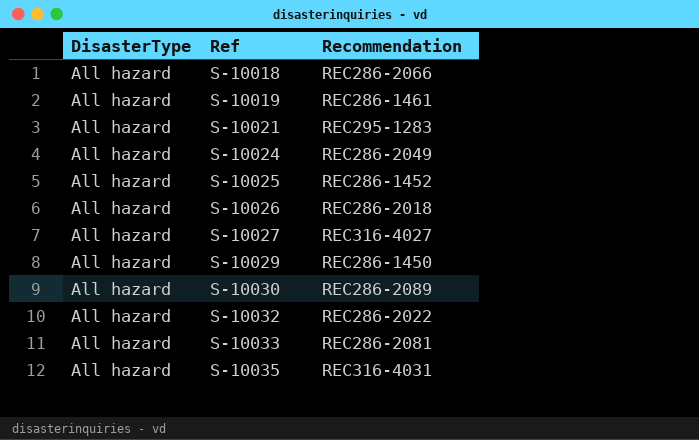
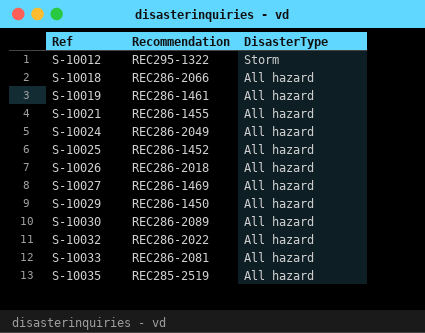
column DisasterType | position: 1 -> 3
row S-10012: none -> REC295-1322 | Storm
S-10021 | Recommendation: REC295-1283 -> REC286-1455
S-10027 | Recommendation: REC316-4027 -> REC286-1469
S-10035 | Recommendation: REC316-4031 -> REC285-2519

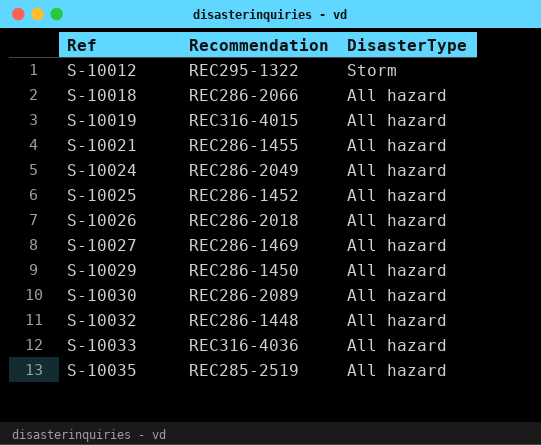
S-10019 | Recommendation: REC286-1461 -> REC316-4015
S-10032 | Recommendation: REC286-2022 -> REC286-1448
S-10033 | Recommendation: REC286-2081 -> REC316-4036

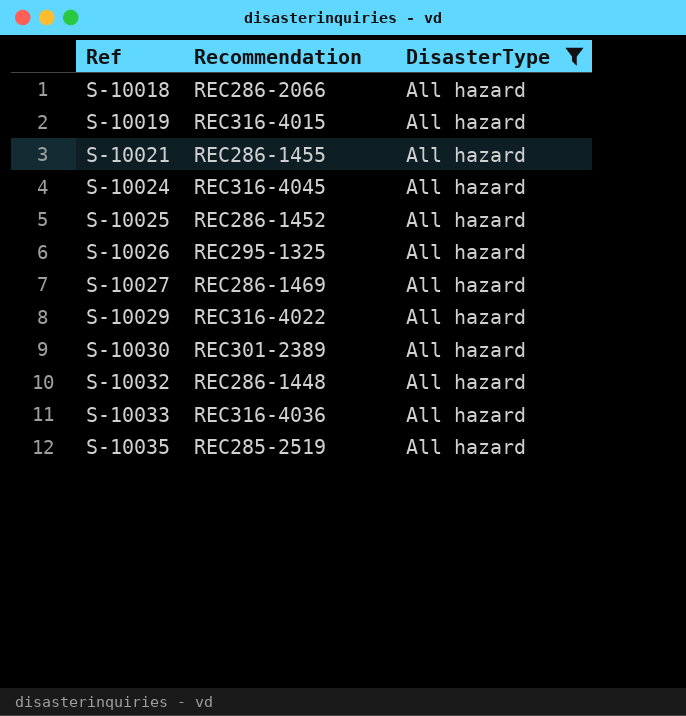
filter: none -> DisasterType = All hazard
S-10024 | Recommendation: REC286-2049 -> REC316-4045
S-10026 | Recommendation: REC286-2018 -> REC295-1325
S-10029 | Recommendation: REC286-1450 -> REC316-4022
S-10030 | Recommendation: REC286-2089 -> REC301-2389

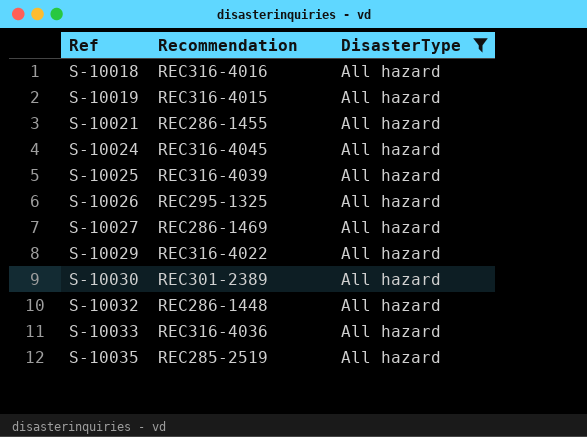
S-10018 | Recommendation: REC286-2066 -> REC316-4016
S-10025 | Recommendation: REC286-1452 -> REC316-4039

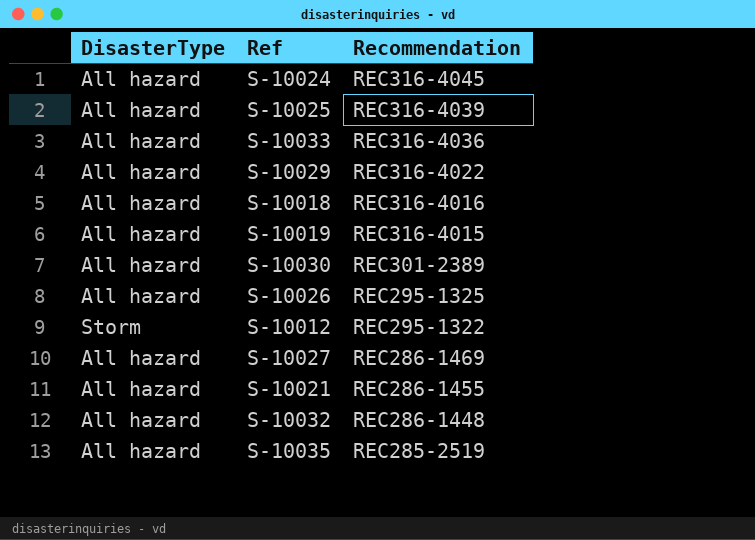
filter: DisasterType = All hazard -> none
row order: Ref ascending -> Recommendation descending
column DisasterType | position: 3 -> 1

